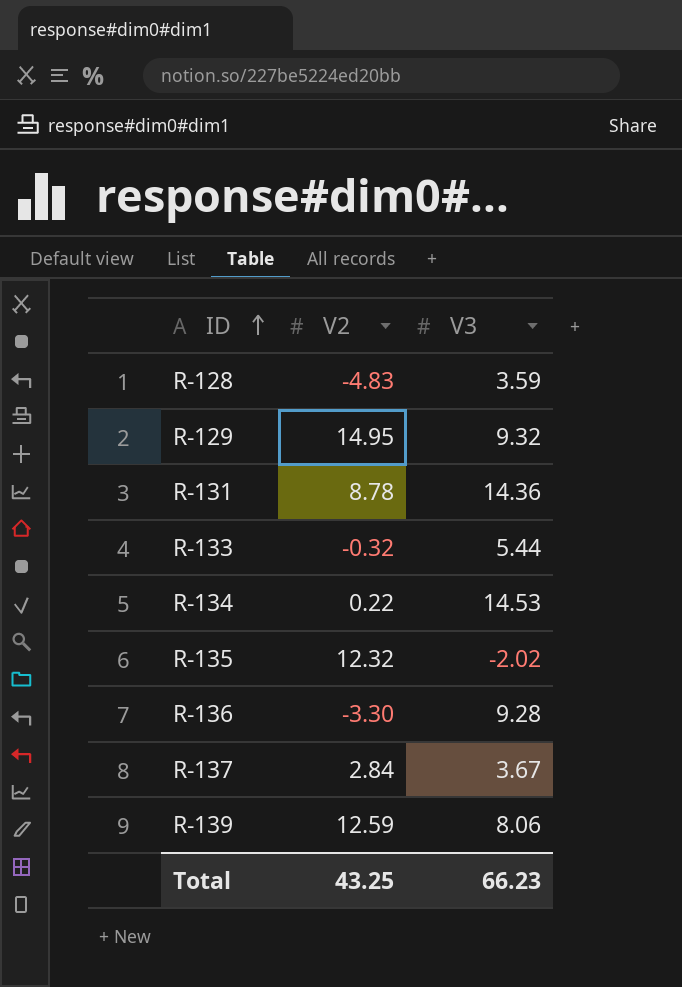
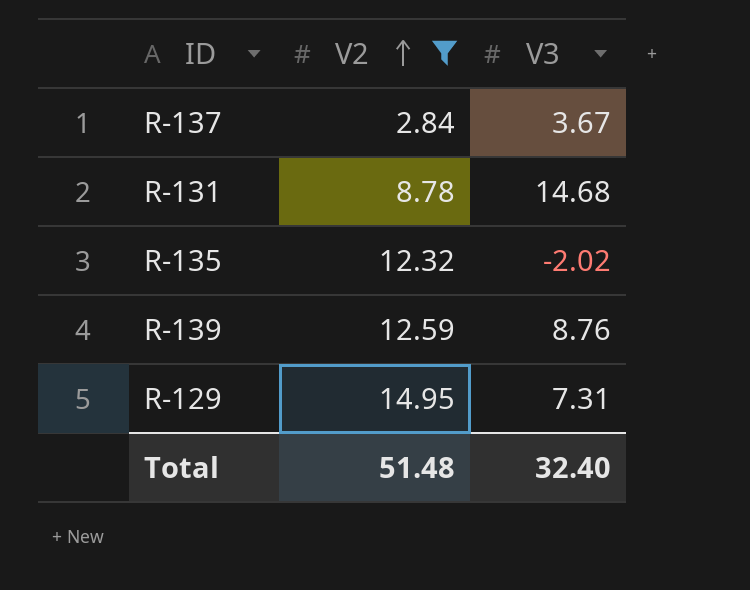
filter: none -> V2 >= 2.84
row order: ID ascending -> V2 ascending
R-131 | V3: 14.36 -> 14.68
R-139 | V3: 8.06 -> 8.76
R-129 | V3: 9.32 -> 7.31
Total | V2: 43.25 -> 51.48
Total | V3: 66.23 -> 32.40

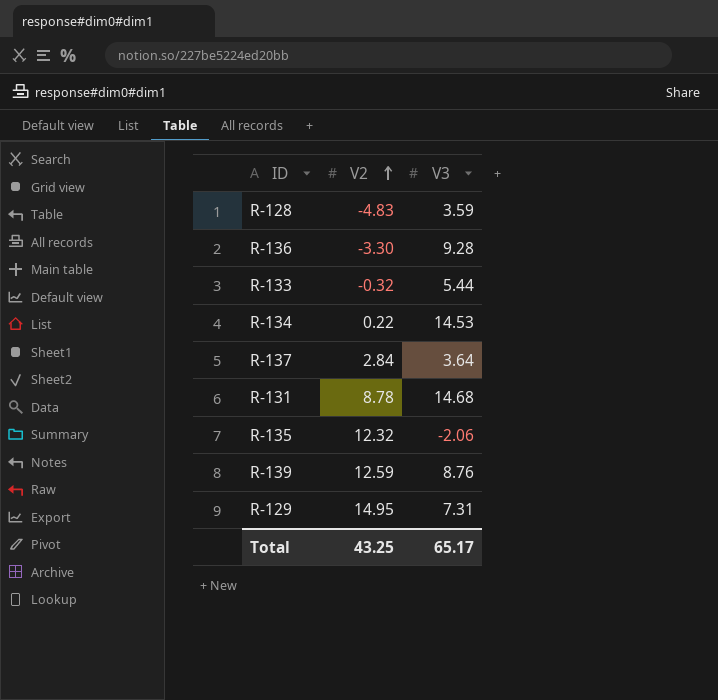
filter: V2 >= 2.84 -> none
R-137 | V3: 3.67 -> 3.64
R-135 | V3: -2.02 -> -2.06
Total | V2: 51.48 -> 43.25
Total | V3: 32.40 -> 65.17

